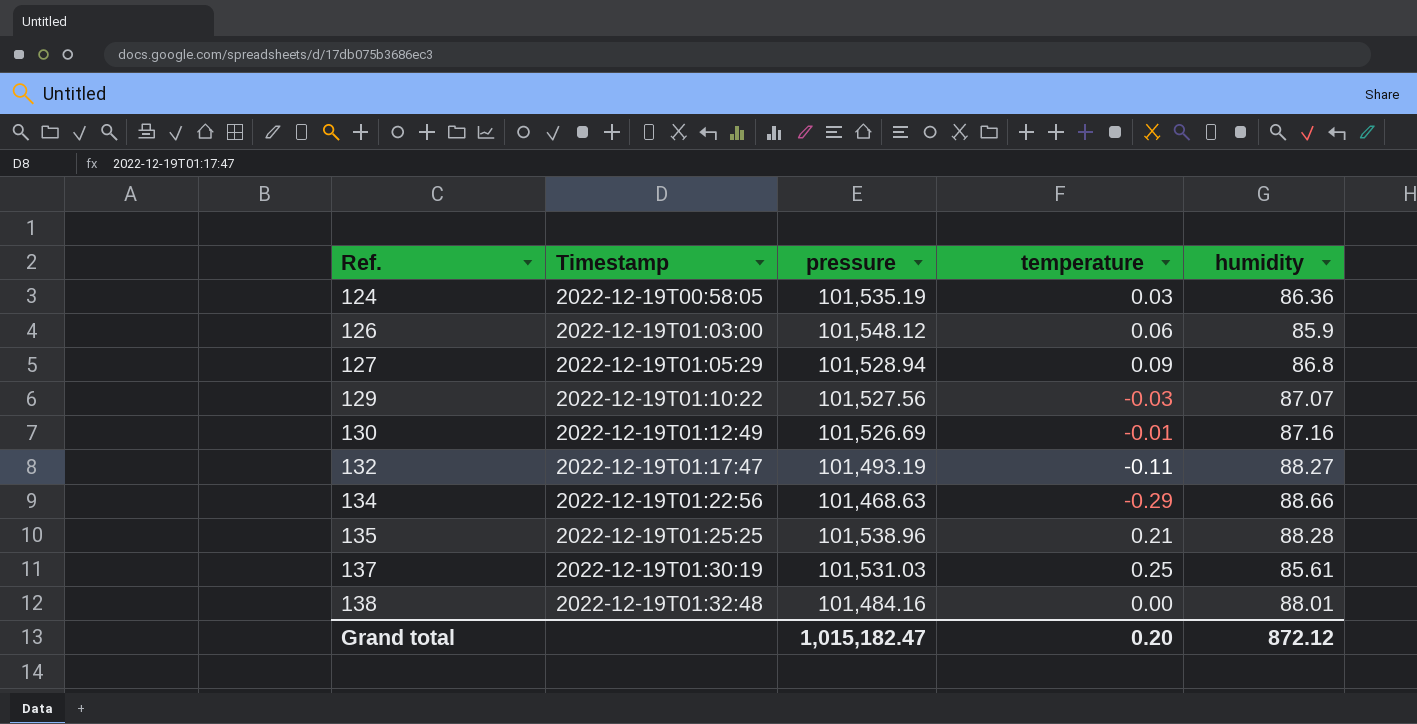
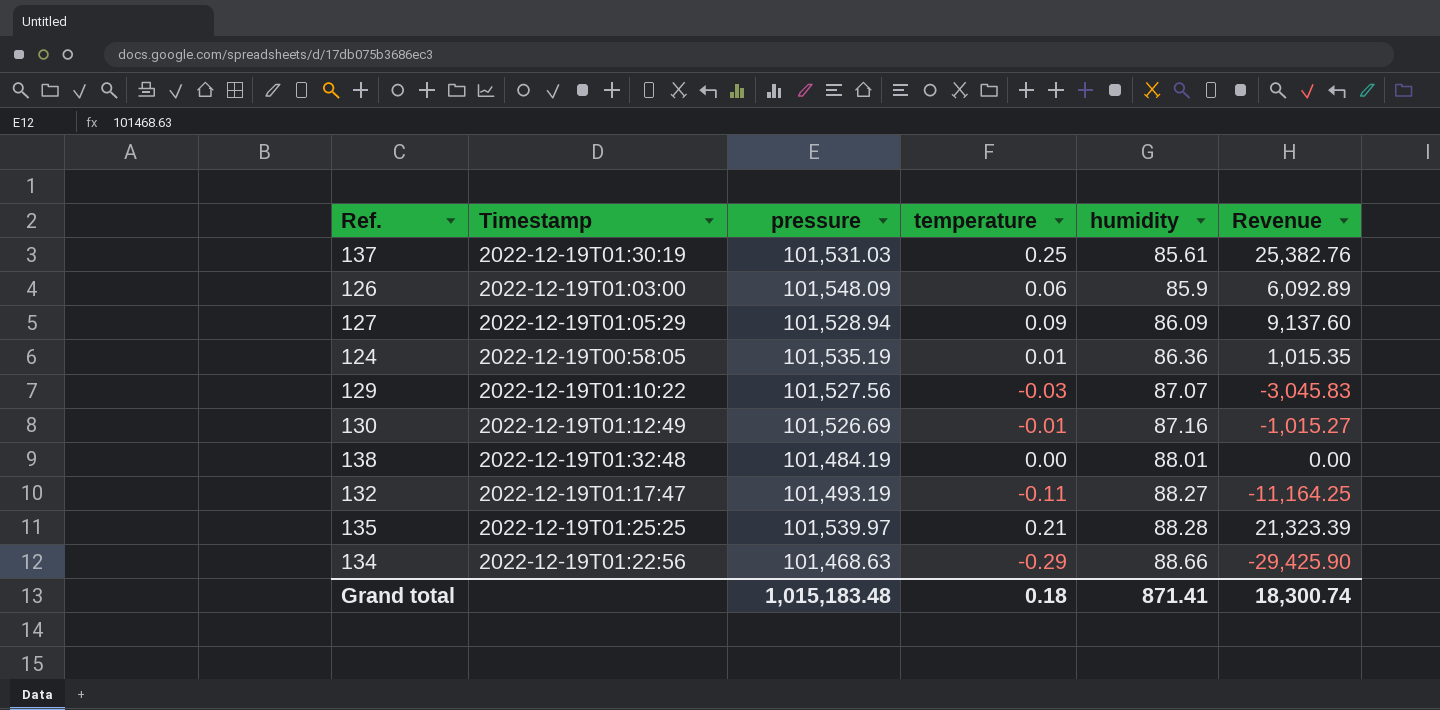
row order: Ref. ascending -> humidity ascending
column Revenue | formula: none -> [pressure] * [temperature]
126 | pressure: 101,548.12 -> 101,548.09
127 | humidity: 86.8 -> 86.09
124 | temperature: 0.03 -> 0.01
138 | pressure: 101,484.16 -> 101,484.19
135 | pressure: 101,538.96 -> 101,539.97
Grand total | pressure: 1,015,182.47 -> 1,015,183.48
Grand total | temperature: 0.20 -> 0.18
Grand total | humidity: 872.12 -> 871.41

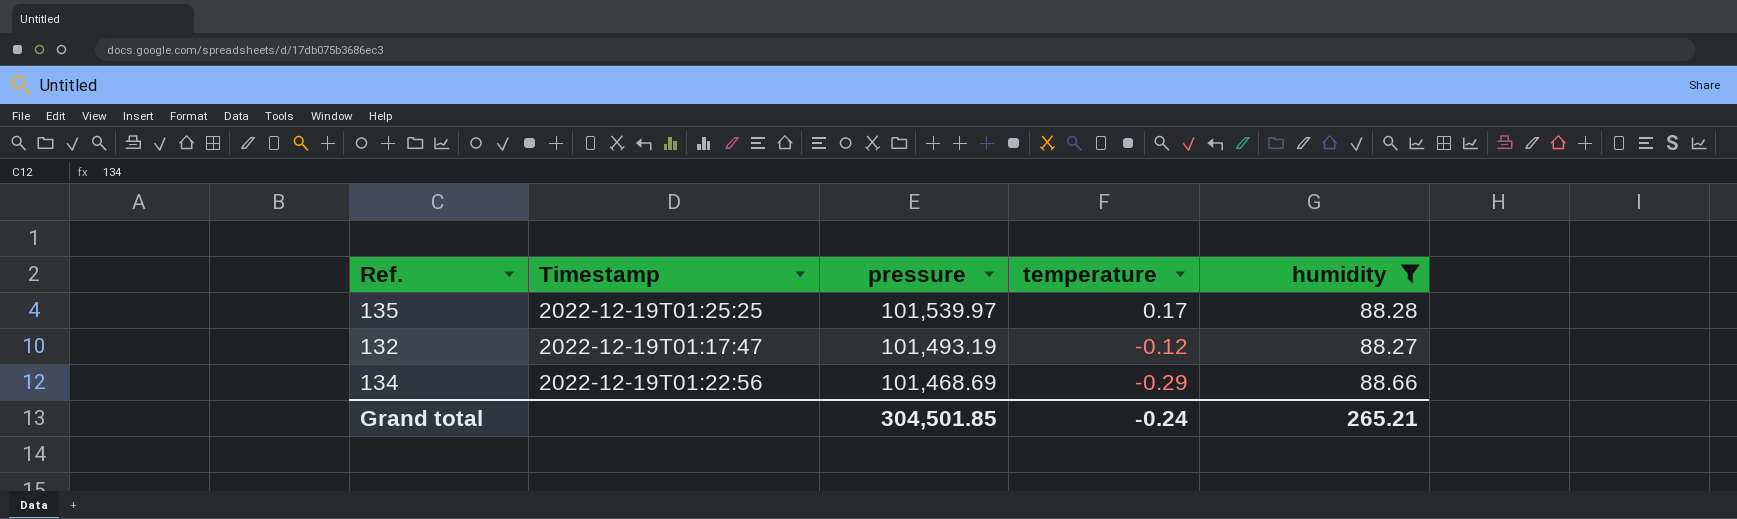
filter: none -> humidity >= 88.27
row order: humidity ascending -> pressure descending
column Revenue | formula: [pressure] * [temperature] -> none
135 | temperature: 0.21 -> 0.17
132 | temperature: -0.11 -> -0.12
134 | pressure: 101,468.63 -> 101,468.69
Grand total | pressure: 1,015,183.48 -> 304,501.85
Grand total | temperature: 0.18 -> -0.24
Grand total | humidity: 871.41 -> 265.21

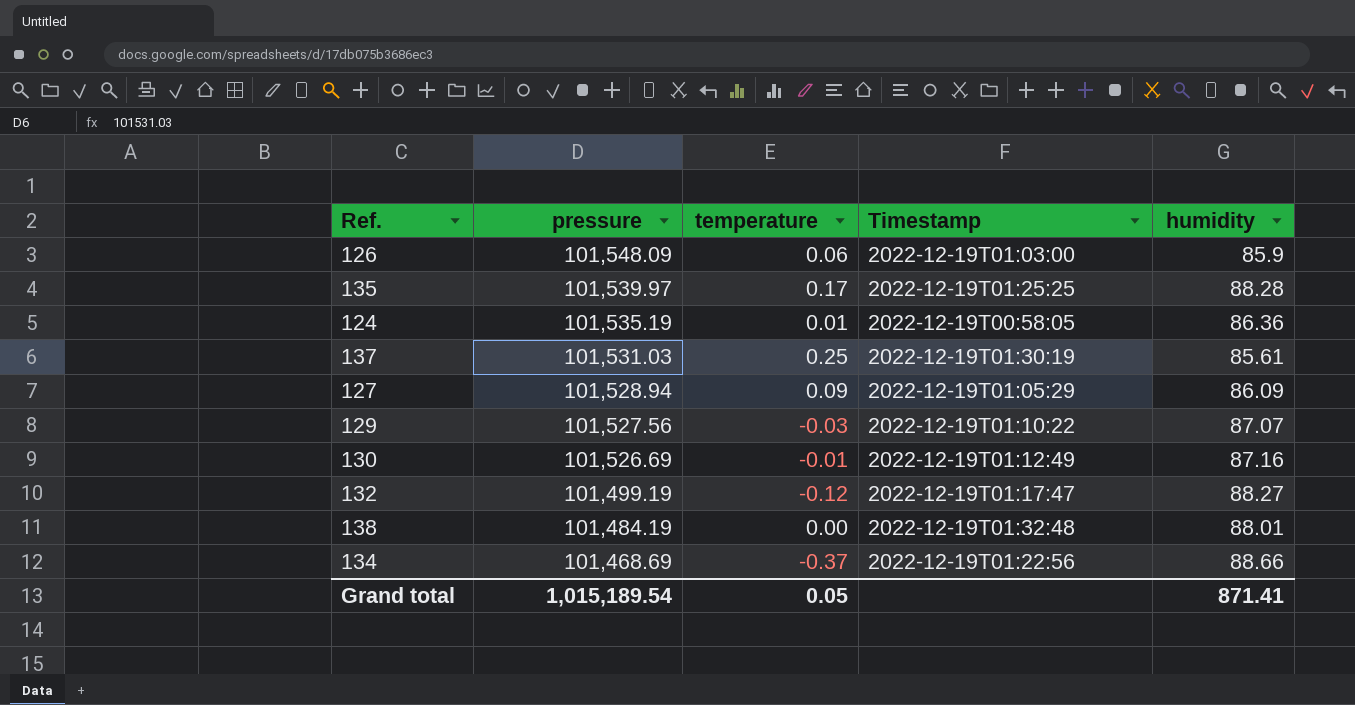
filter: humidity >= 88.27 -> none
column Timestamp | position: 2 -> 4
132 | pressure: 101,493.19 -> 101,499.19
134 | temperature: -0.29 -> -0.37
Grand total | pressure: 304,501.85 -> 1,015,189.54
Grand total | temperature: -0.24 -> 0.05
Grand total | humidity: 265.21 -> 871.41

